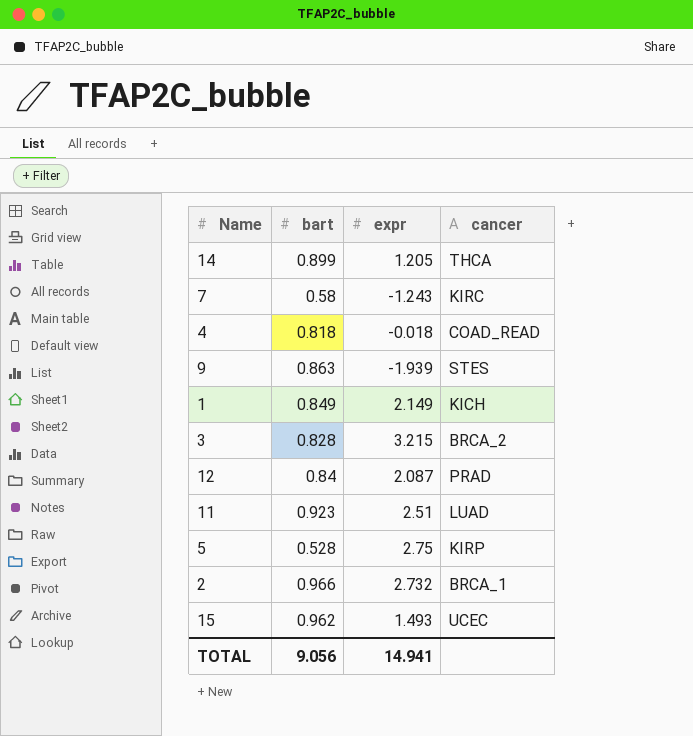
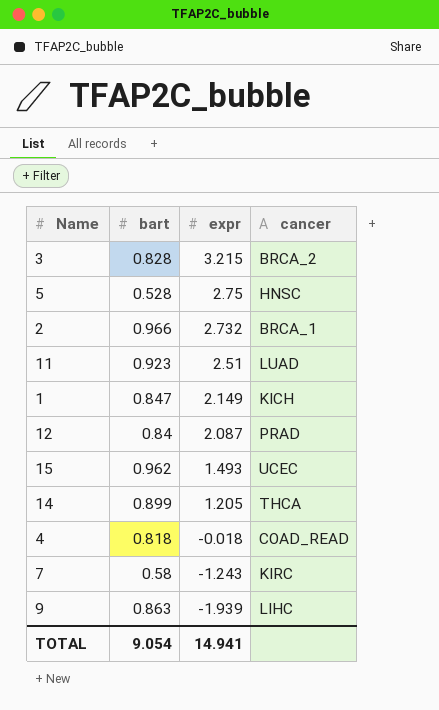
row order: none -> expr descending
5 | cancer: KIRP -> HNSC
1 | bart: 0.849 -> 0.847
9 | cancer: STES -> LIHC
TOTAL | bart: 9.056 -> 9.054

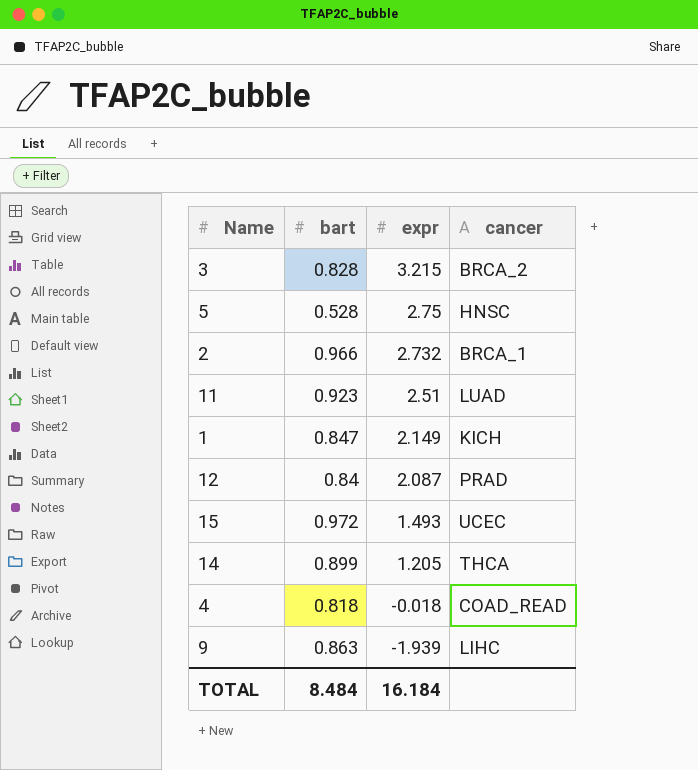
row 7: 0.58 | -1.243 | KIRC -> none
15 | bart: 0.962 -> 0.972
TOTAL | bart: 9.054 -> 8.484
TOTAL | expr: 14.941 -> 16.184

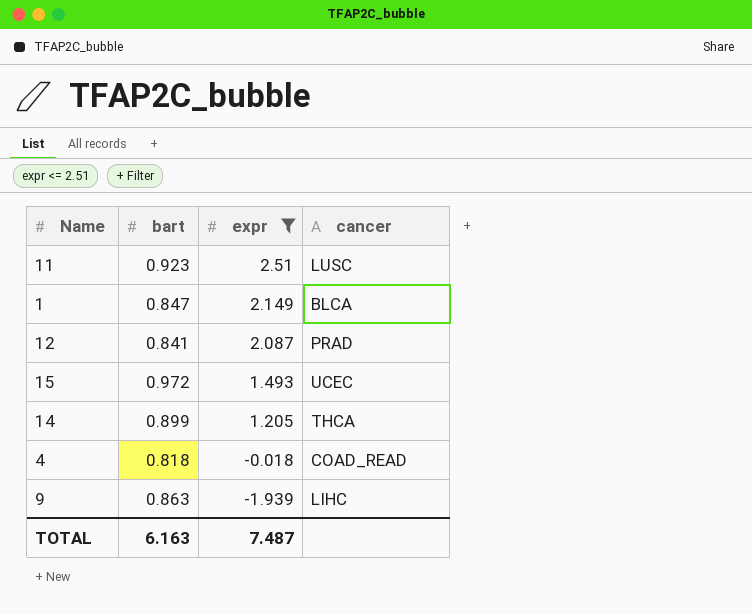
filter: none -> expr <= 2.51
11 | cancer: LUAD -> LUSC
1 | cancer: KICH -> BLCA
12 | bart: 0.84 -> 0.841
TOTAL | bart: 8.484 -> 6.163
TOTAL | expr: 16.184 -> 7.487

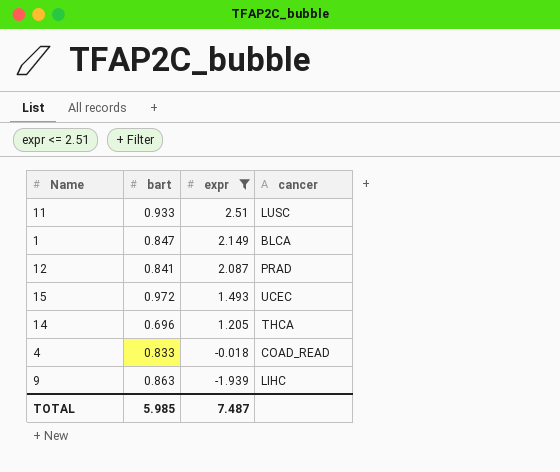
11 | bart: 0.923 -> 0.933
14 | bart: 0.899 -> 0.696
4 | bart: 0.818 -> 0.833
TOTAL | bart: 6.163 -> 5.985

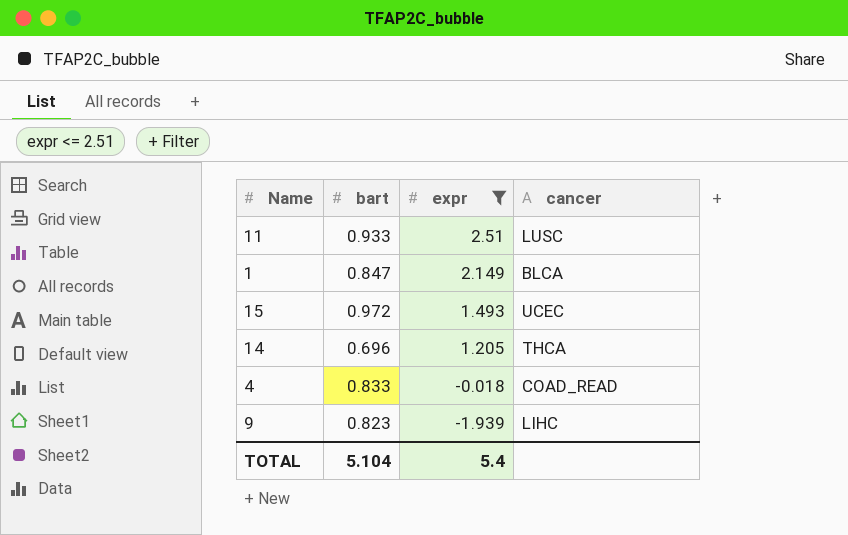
row 12: 0.841 | 2.087 | PRAD -> none
9 | bart: 0.863 -> 0.823
TOTAL | bart: 5.985 -> 5.104
TOTAL | expr: 7.487 -> 5.4

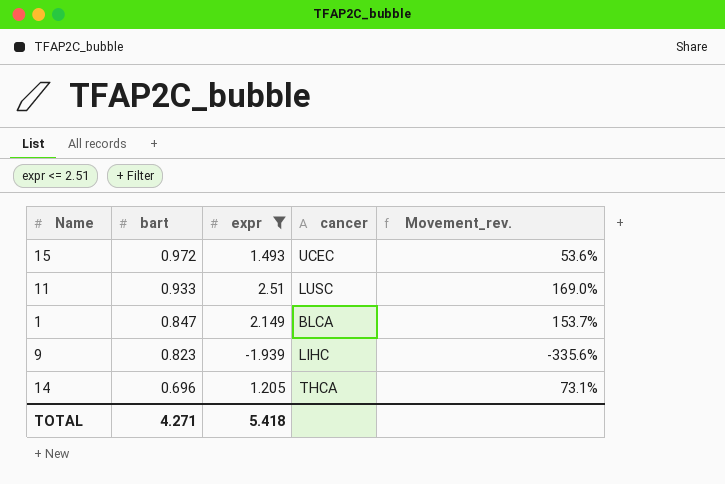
row order: expr descending -> bart descending
column Movement_rev. | formula: none -> ([expr] - [bart]) / [bart]
row 4: 0.833 | -0.018 | COAD_READ -> none
TOTAL | bart: 5.104 -> 4.271
TOTAL | expr: 5.4 -> 5.418

